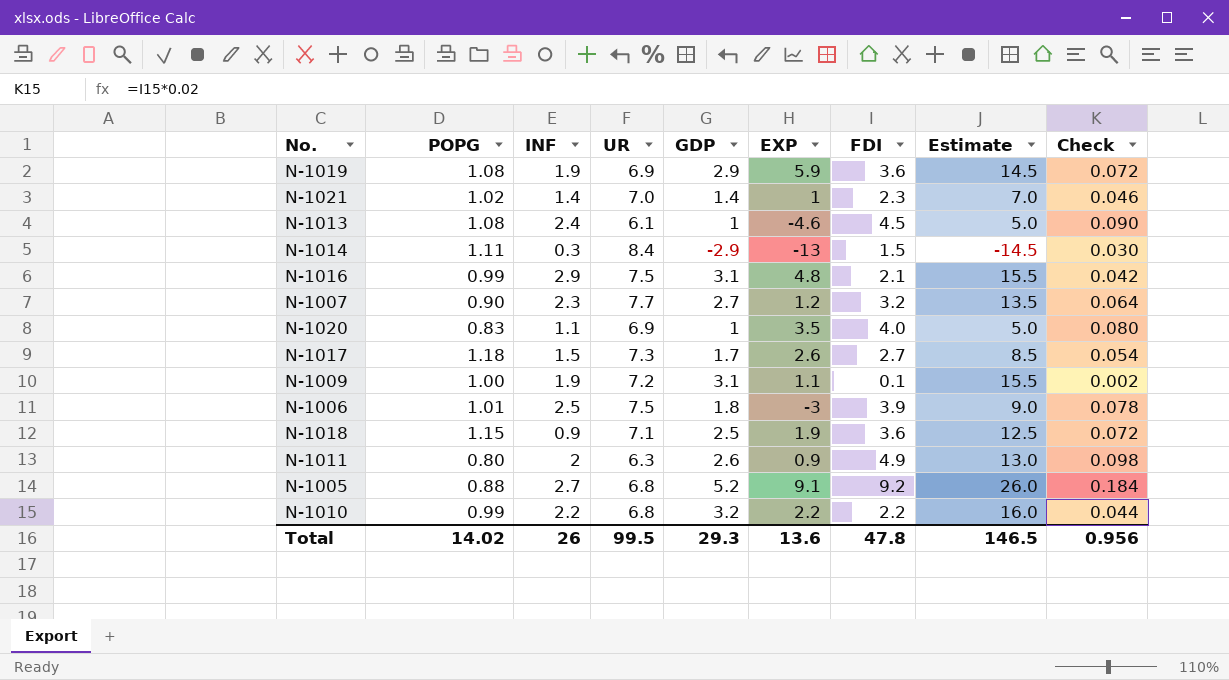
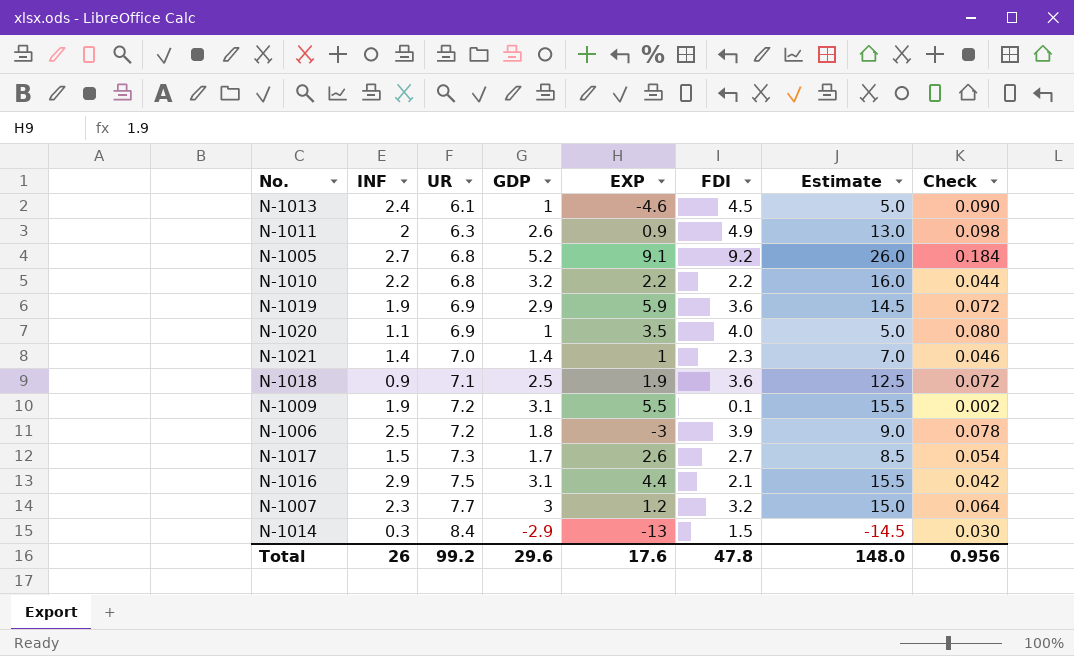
row order: none -> UR ascending
column POPG | position: 2 -> none
N-1009 | EXP: 1.1 -> 5.5
N-1006 | UR: 7.5 -> 7.2
N-1016 | EXP: 4.8 -> 4.4
N-1007 | GDP: 2.7 -> 3
N-1007 | Estimate: 13.5 -> 15.0
Total | UR: 99.5 -> 99.2
Total | GDP: 29.3 -> 29.6
Total | EXP: 13.6 -> 17.6
Total | Estimate: 146.5 -> 148.0

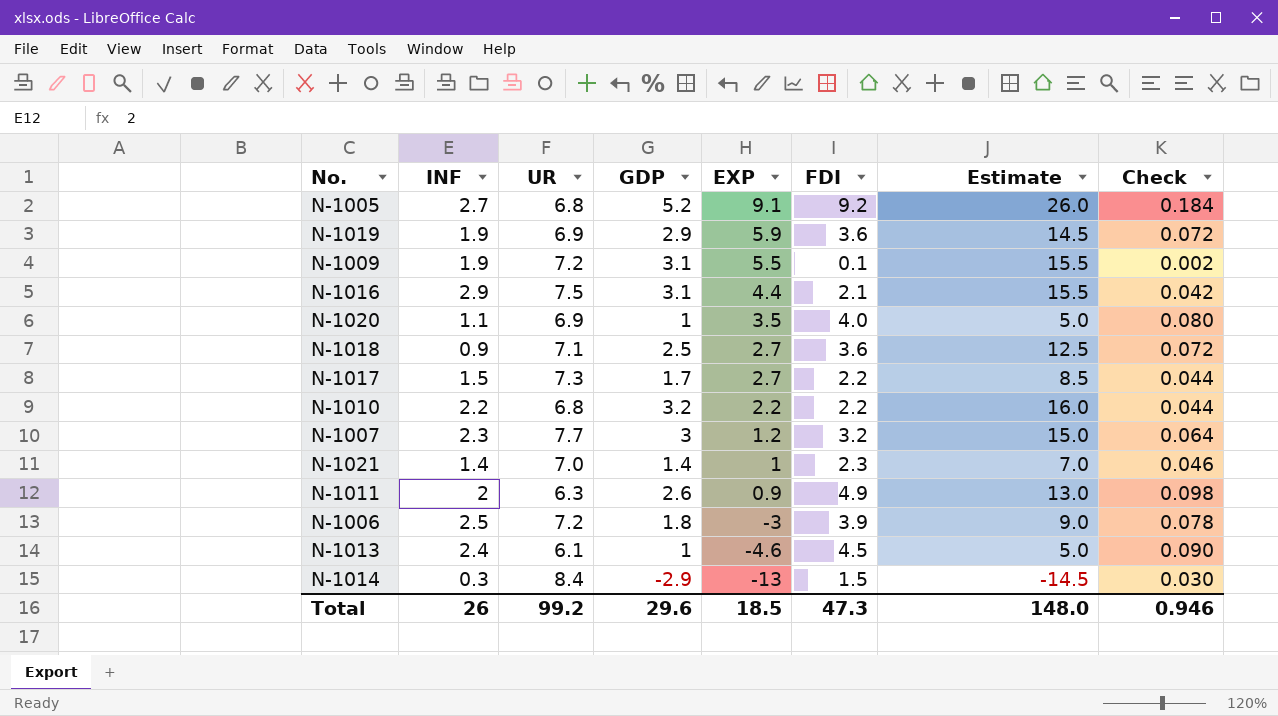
row order: UR ascending -> EXP descending
N-1018 | EXP: 1.9 -> 2.7
N-1017 | EXP: 2.6 -> 2.7
N-1017 | FDI: 2.7 -> 2.2
N-1017 | Check: 0.054 -> 0.044
Total | EXP: 17.6 -> 18.5
Total | FDI: 47.8 -> 47.3
Total | Check: 0.956 -> 0.946

